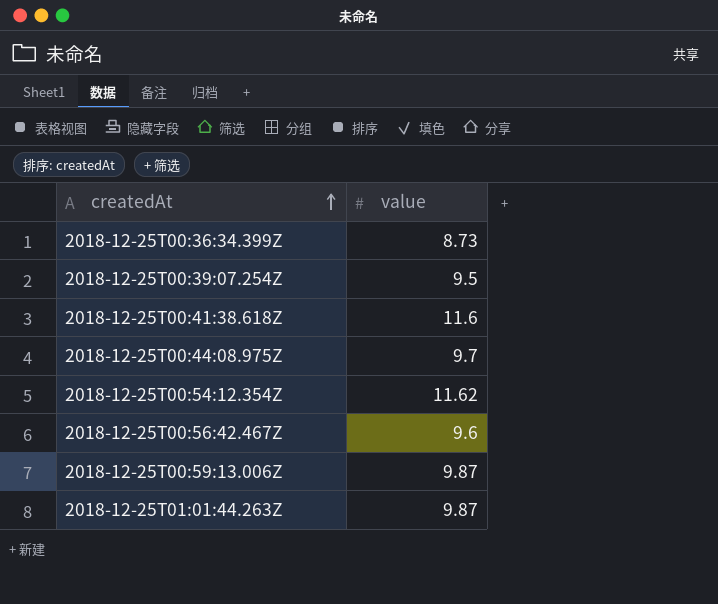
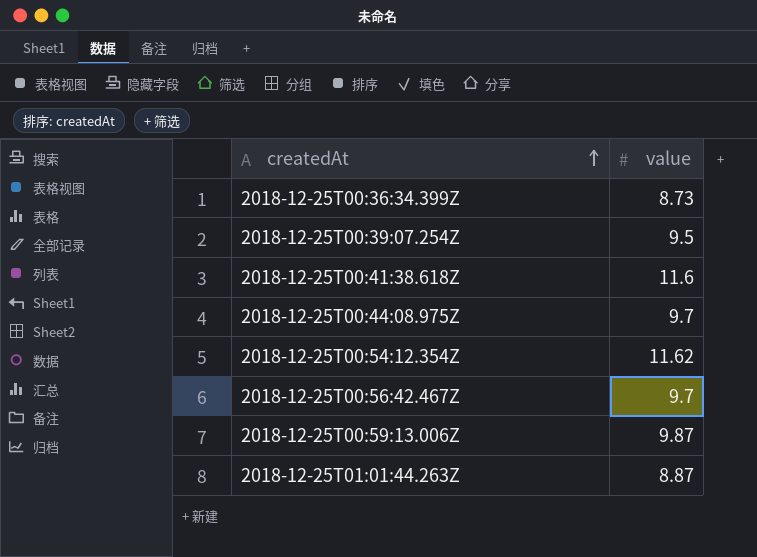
2018-12-25T00:56:42.467Z | value: 9.6 -> 9.7
2018-12-25T01:01:44.263Z | value: 9.87 -> 8.87

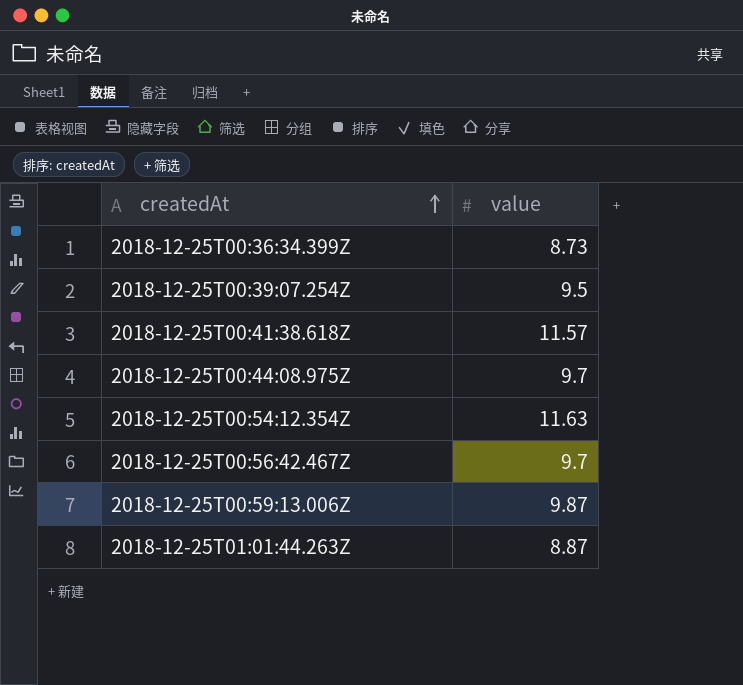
2018-12-25T00:41:38.618Z | value: 11.6 -> 11.57
2018-12-25T00:54:12.354Z | value: 11.62 -> 11.63

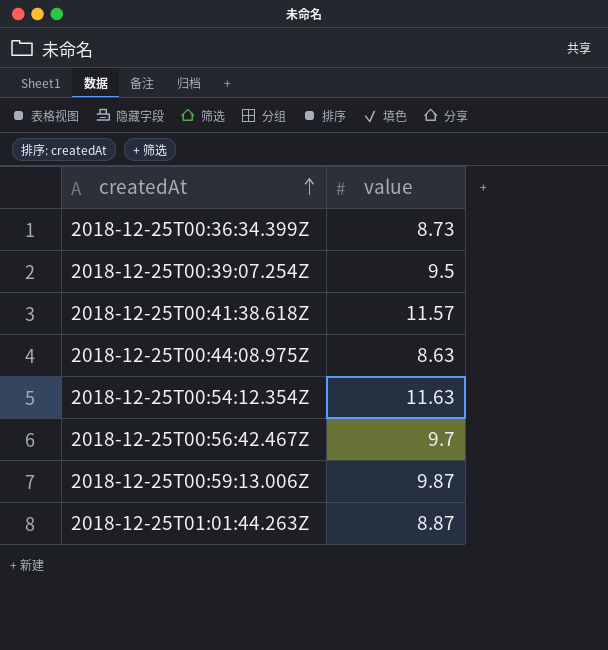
2018-12-25T00:44:08.975Z | value: 9.7 -> 8.63

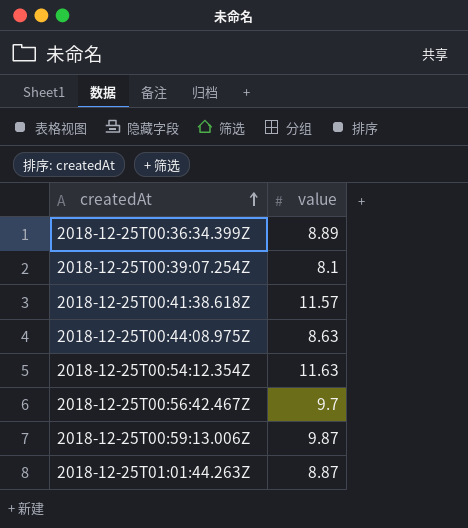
2018-12-25T00:36:34.399Z | value: 8.73 -> 8.89
2018-12-25T00:39:07.254Z | value: 9.5 -> 8.1

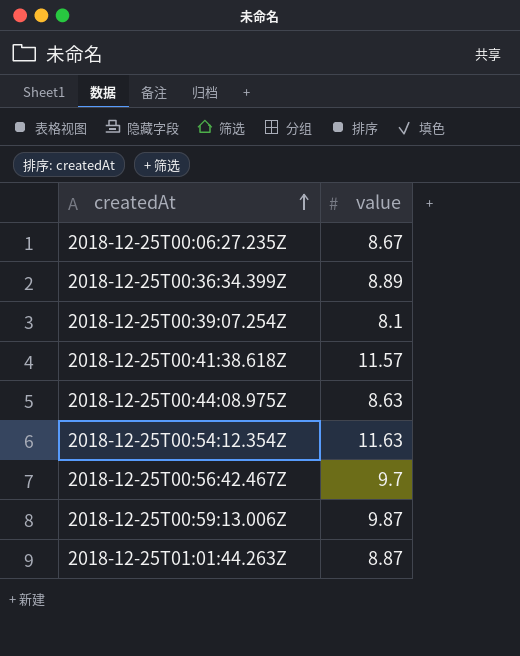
row 2018-12-25T00:06:27.235Z: none -> 8.67

